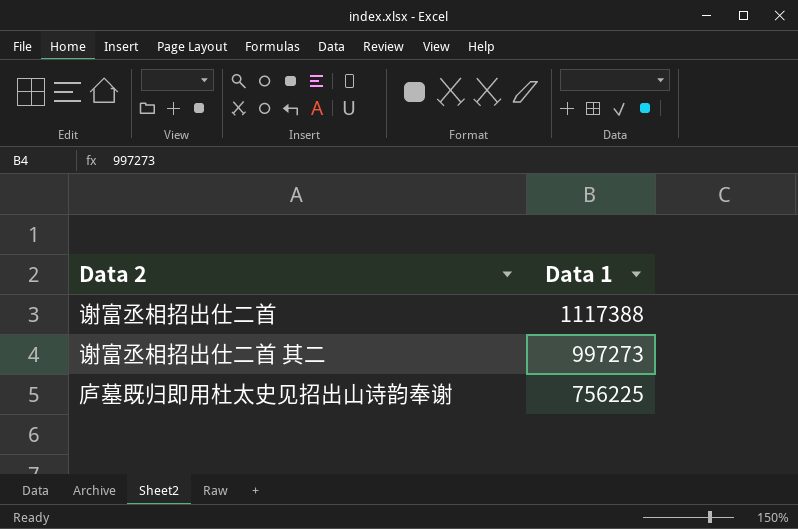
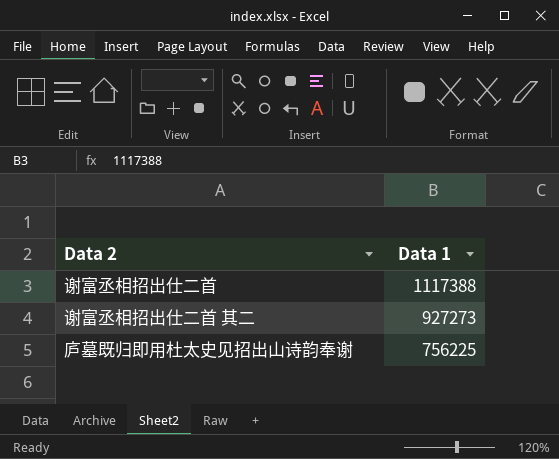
谢富丞相招出仕二首 其二 | Data 1: 997273 -> 927273

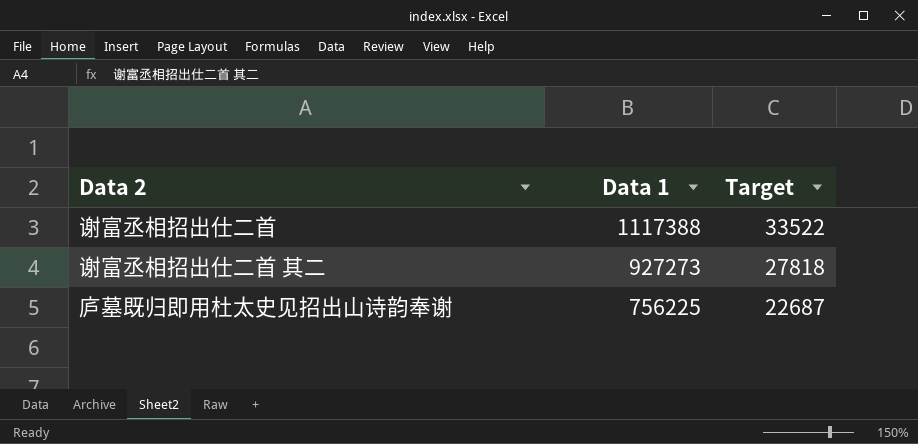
column Target | formula: none -> [Data 1] * 0.03

